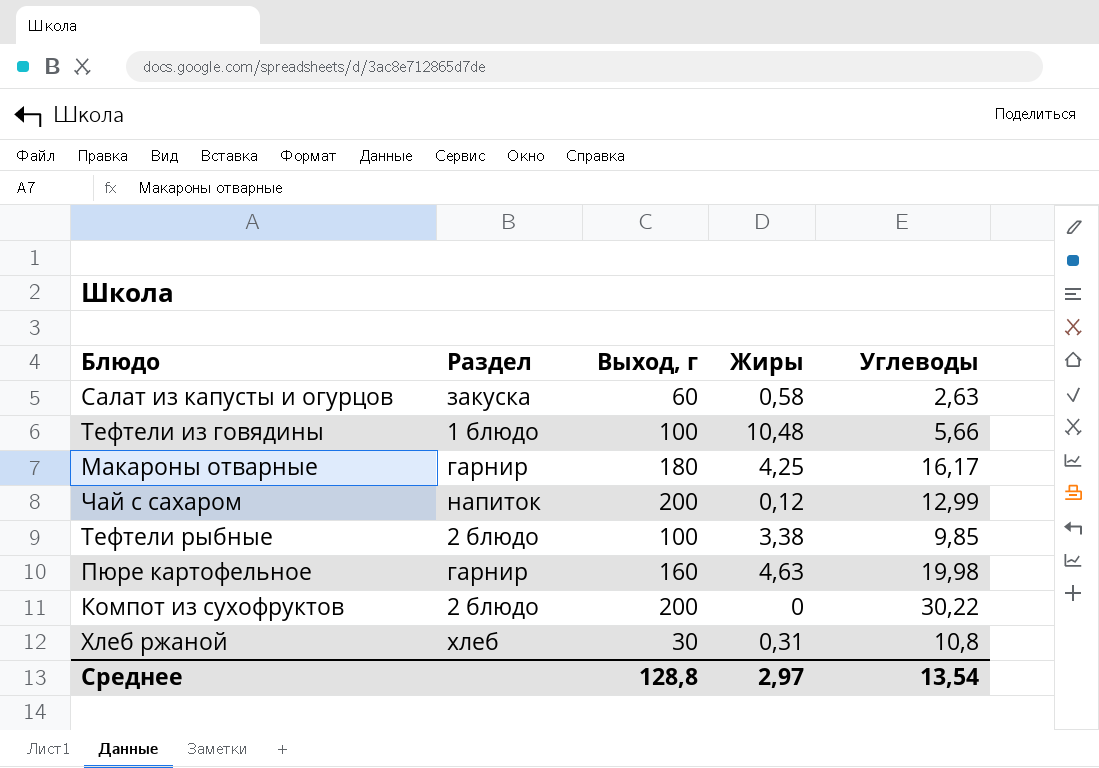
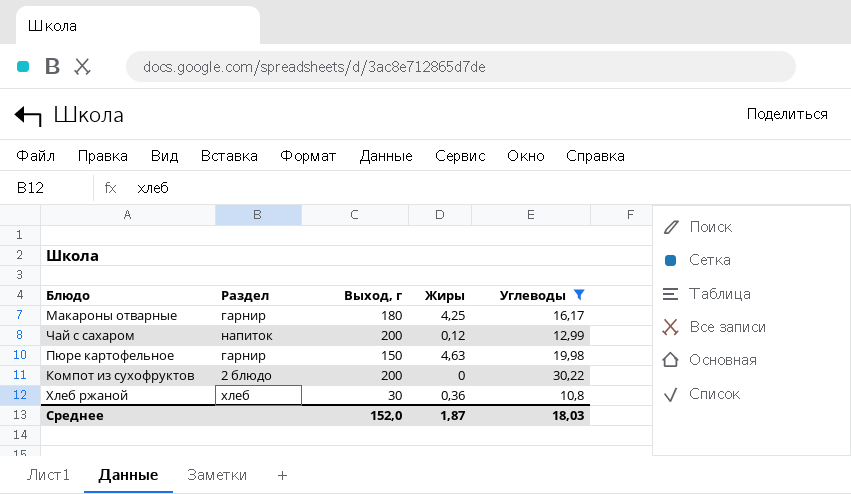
filter: none -> Углеводы >= 10,8
Пюре картофельное | Выход, г: 160 -> 150
Хлеб ржаной | Жиры: 0,31 -> 0,36
Среднее | Выход, г: 128,8 -> 152,0
Среднее | Жиры: 2,97 -> 1,87
Среднее | Углеводы: 13,54 -> 18,03

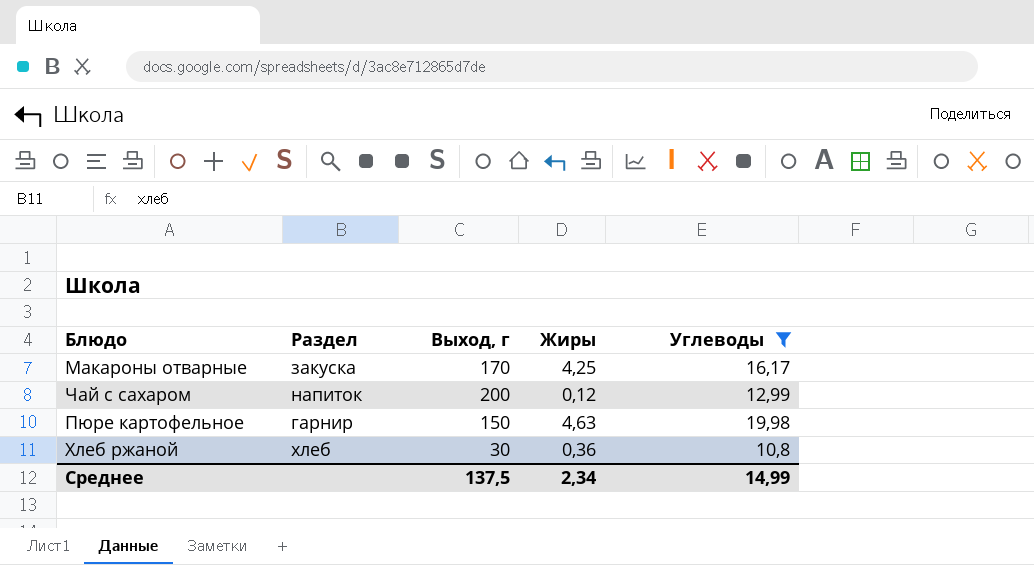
row Компот из сухофруктов: 2 блюдо | 200 | 0 | 30,22 -> none
Макароны отварные | Раздел: гарнир -> закуска
Макароны отварные | Выход, г: 180 -> 170
Среднее | Выход, г: 152,0 -> 137,5
Среднее | Жиры: 1,87 -> 2,34
Среднее | Углеводы: 18,03 -> 14,99

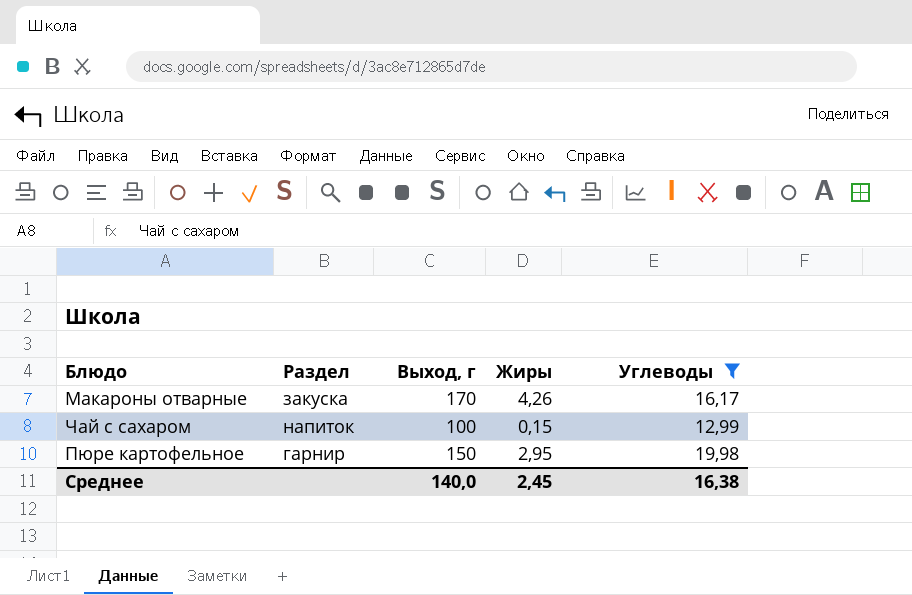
row Хлеб ржаной: хлеб | 30 | 0,36 | 10,8 -> none
Макароны отварные | Жиры: 4,25 -> 4,26
Чай с сахаром | Выход, г: 200 -> 100
Чай с сахаром | Жиры: 0,12 -> 0,15
Пюре картофельное | Жиры: 4,63 -> 2,95
Среднее | Выход, г: 137,5 -> 140,0
Среднее | Жиры: 2,34 -> 2,45
Среднее | Углеводы: 14,99 -> 16,38

